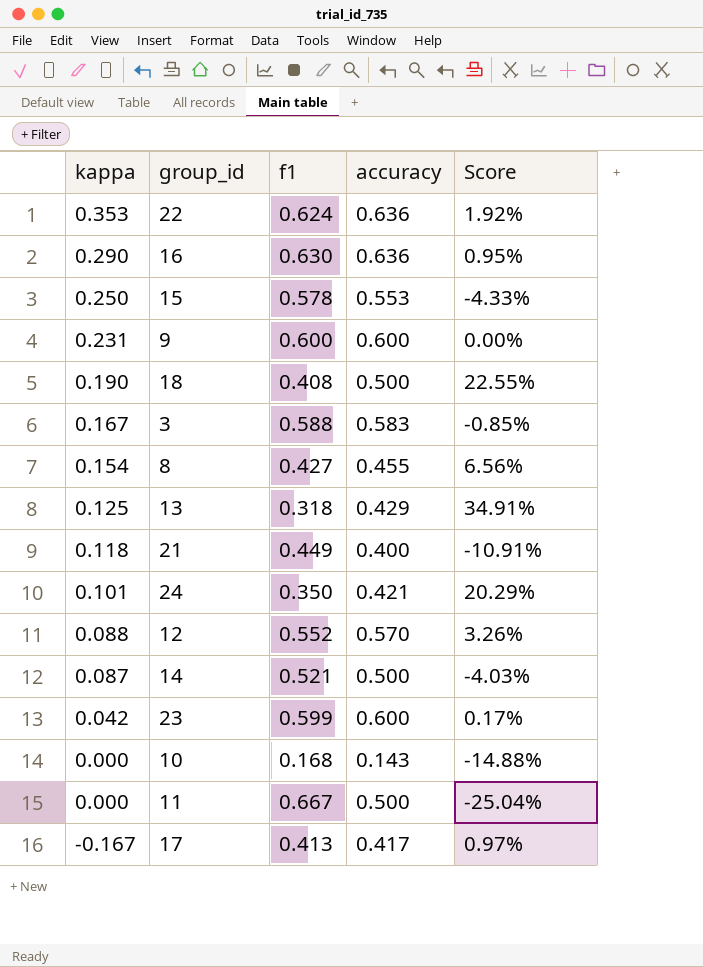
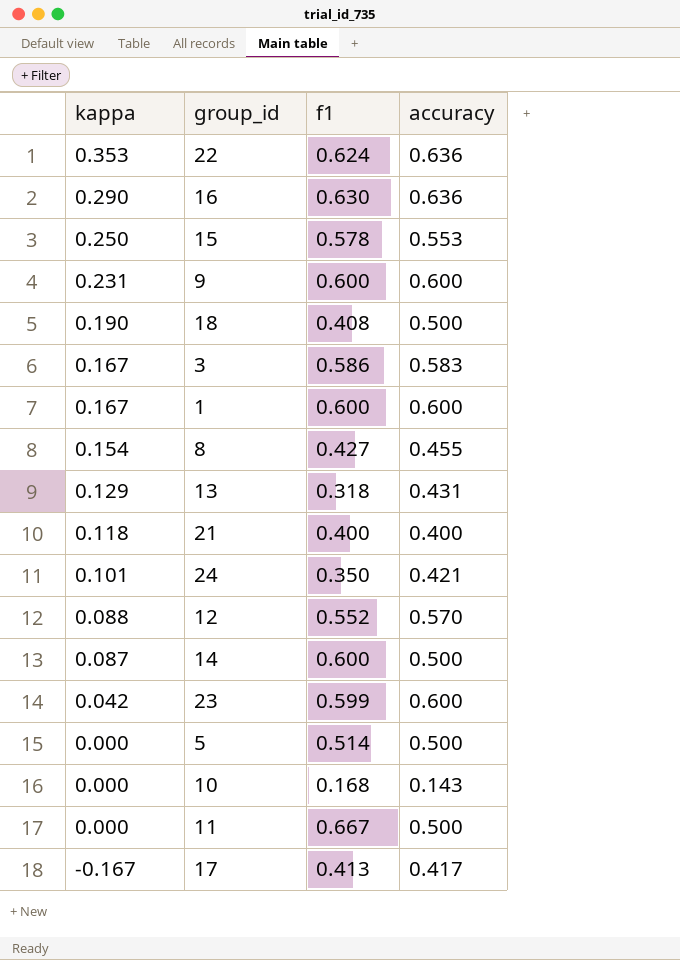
column Score | formula: ([accuracy] - [f1]) / [f1] -> none
3 | f1: 0.588 -> 0.586
row 1: none -> 0.167 | 0.600 | 0.600
13 | kappa: 0.125 -> 0.129
13 | accuracy: 0.429 -> 0.431
21 | f1: 0.449 -> 0.400
14 | f1: 0.521 -> 0.600
row 5: none -> 0.000 | 0.514 | 0.500

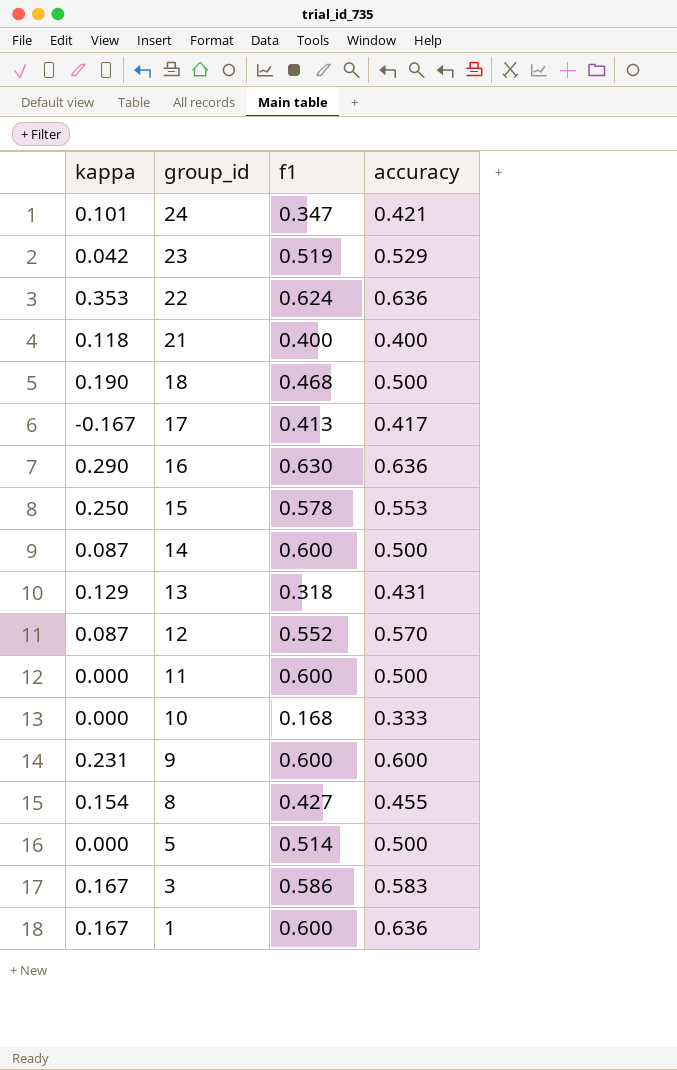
row order: kappa descending -> group_id descending
24 | f1: 0.350 -> 0.347
23 | f1: 0.599 -> 0.519
23 | accuracy: 0.600 -> 0.529
18 | f1: 0.408 -> 0.468
12 | kappa: 0.088 -> 0.087
11 | f1: 0.667 -> 0.600
10 | accuracy: 0.143 -> 0.333
1 | accuracy: 0.600 -> 0.636

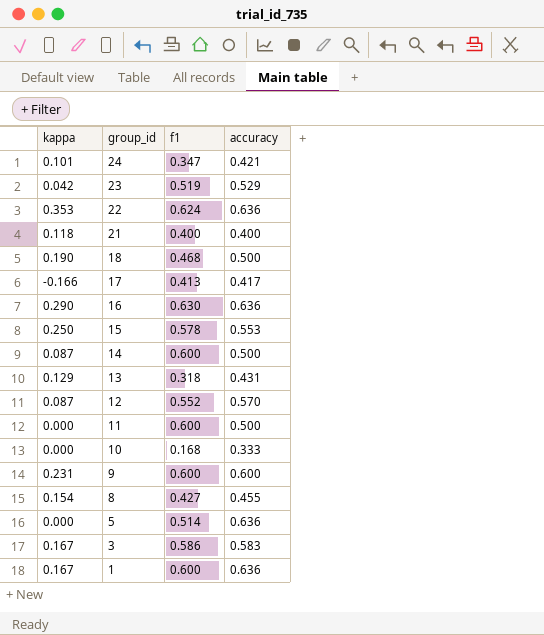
17 | kappa: -0.167 -> -0.166
5 | accuracy: 0.500 -> 0.636

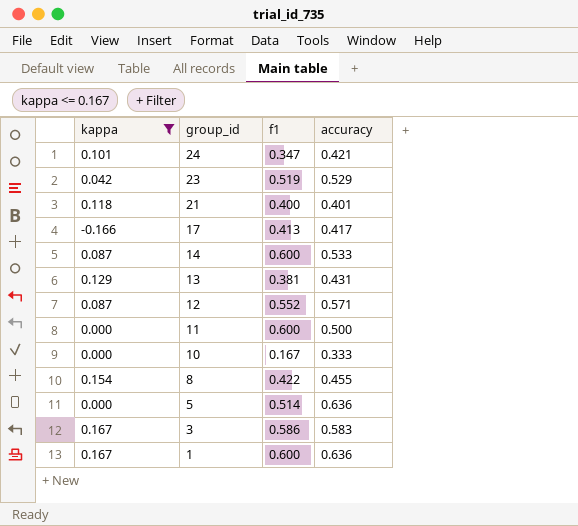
filter: none -> kappa <= 0.167
21 | accuracy: 0.400 -> 0.401
14 | accuracy: 0.500 -> 0.533
13 | f1: 0.318 -> 0.381
12 | accuracy: 0.570 -> 0.571
10 | f1: 0.168 -> 0.167
8 | f1: 0.427 -> 0.422

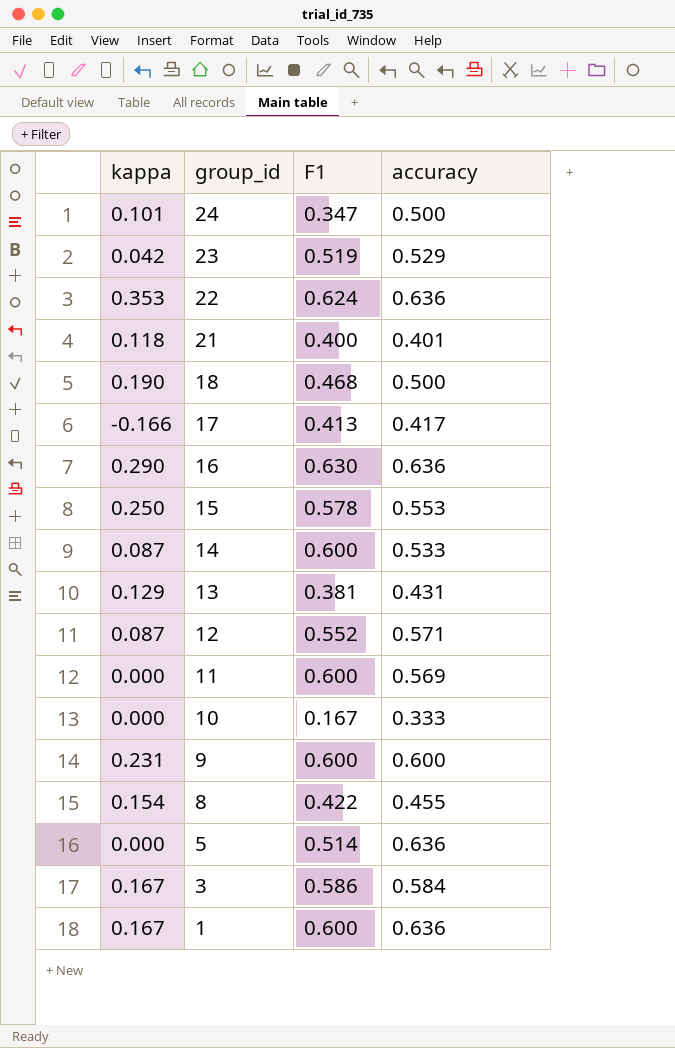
filter: kappa <= 0.167 -> none
column name: f1 -> F1
24 | accuracy: 0.421 -> 0.500
11 | accuracy: 0.500 -> 0.569
3 | accuracy: 0.583 -> 0.584

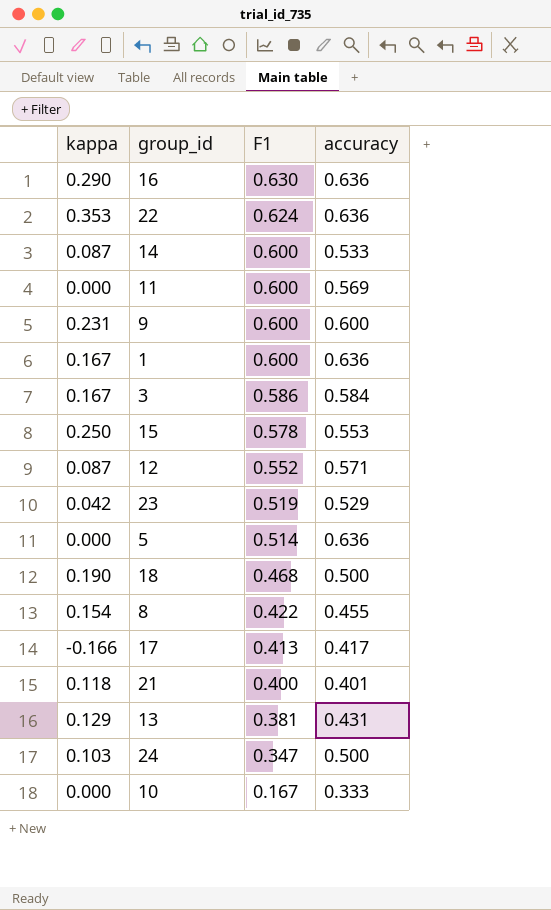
row order: group_id descending -> F1 descending
24 | kappa: 0.101 -> 0.103

